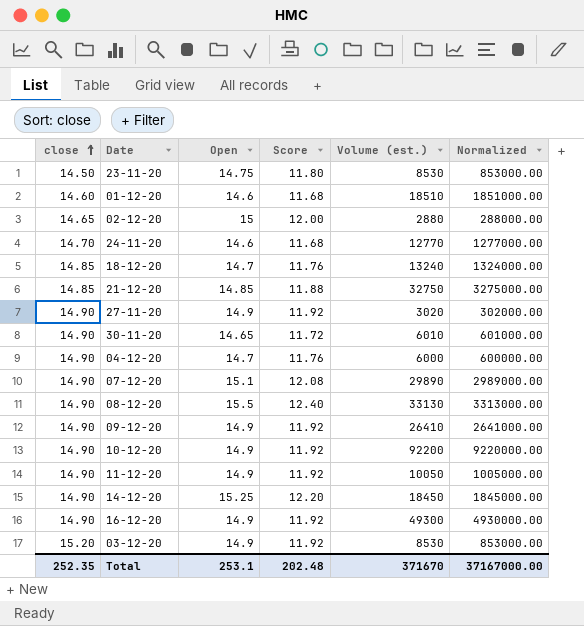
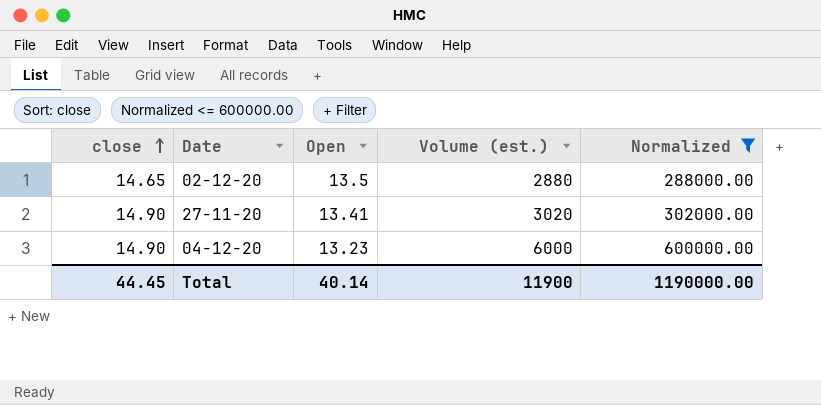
filter: none -> Normalized <= 600000.00
column Score | formula: [Open] * 0.8 -> none
02-12-20 | Open: 15 -> 13.5
27-11-20 | Open: 14.9 -> 13.41
04-12-20 | Open: 14.7 -> 13.23
Total | close: 252.35 -> 44.45
Total | Open: 253.1 -> 40.14
Total | Volume (est.): 371670 -> 11900
Total | Normalized: 37167000.00 -> 1190000.00

